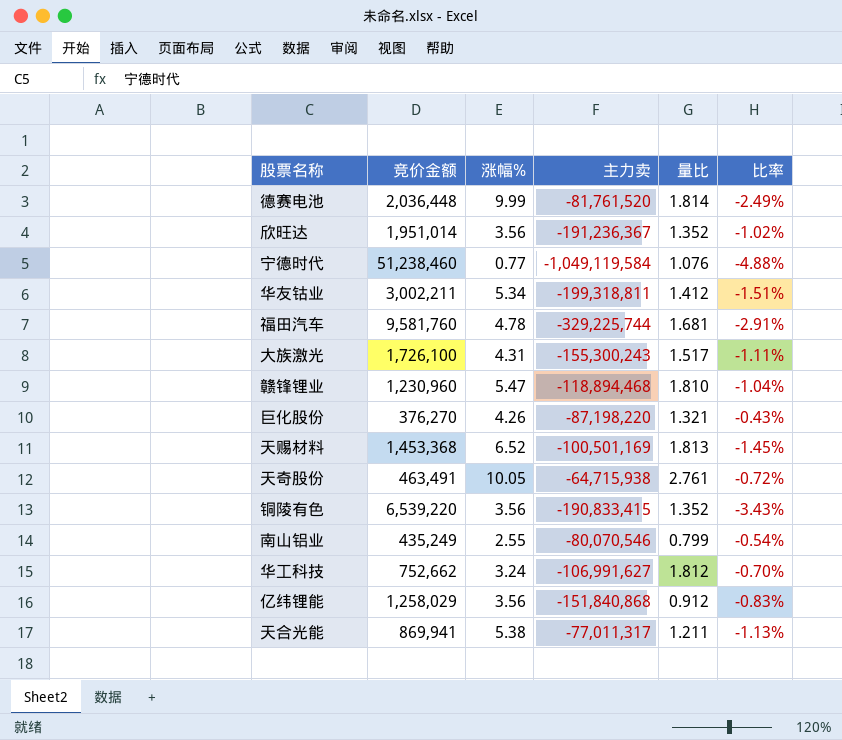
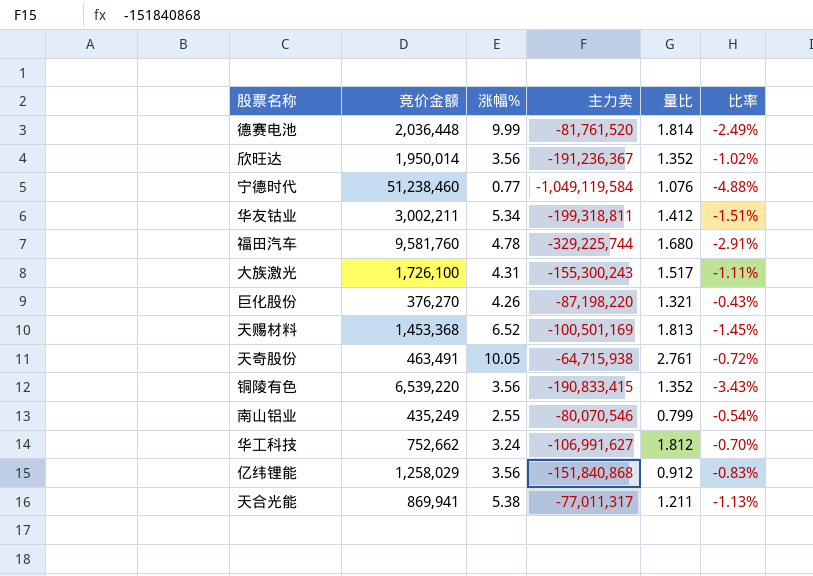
row 赣锋锂业: 1,230,960 | 5.47 | -118,894,468 | 1.810 | -1.04% -> none
欣旺达 | 竞价金额: 1,951,014 -> 1,950,014
福田汽车 | 量比: 1.681 -> 1.680

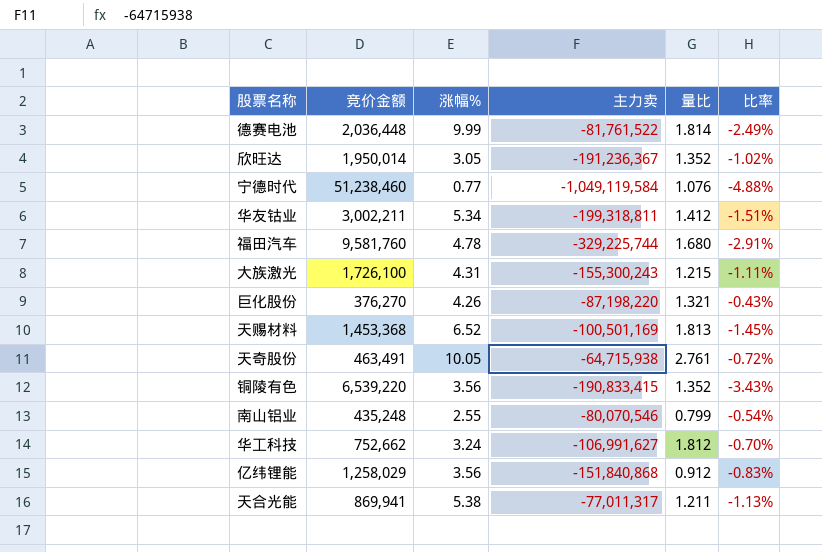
德赛电池 | 主力卖: -81,761,520 -> -81,761,522
欣旺达 | 涨幅%: 3.56 -> 3.05
大族激光 | 量比: 1.517 -> 1.215
南山铝业 | 竞价金额: 435,249 -> 435,248

